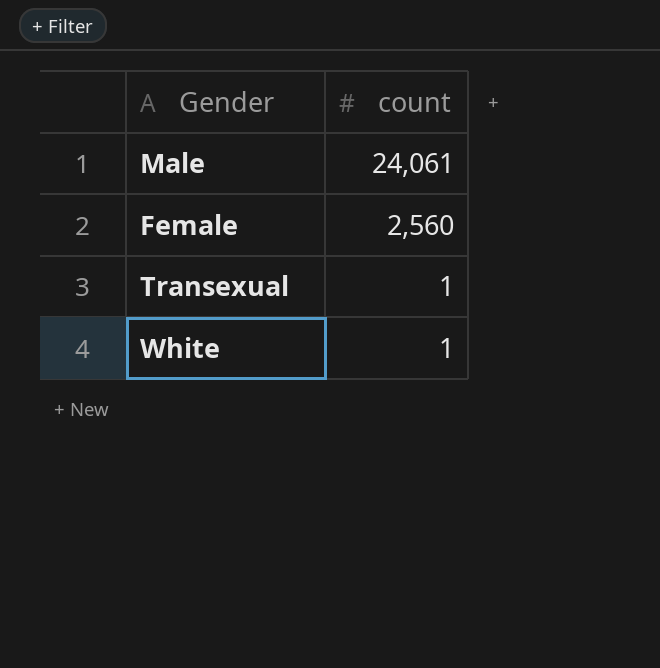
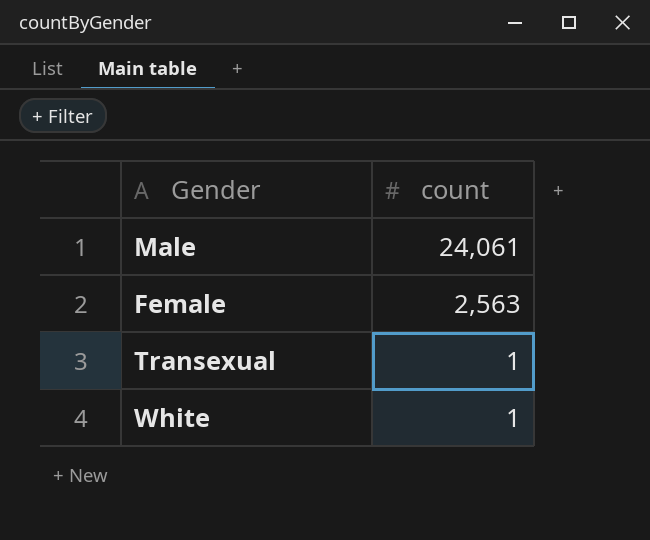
Female | count: 2,560 -> 2,563

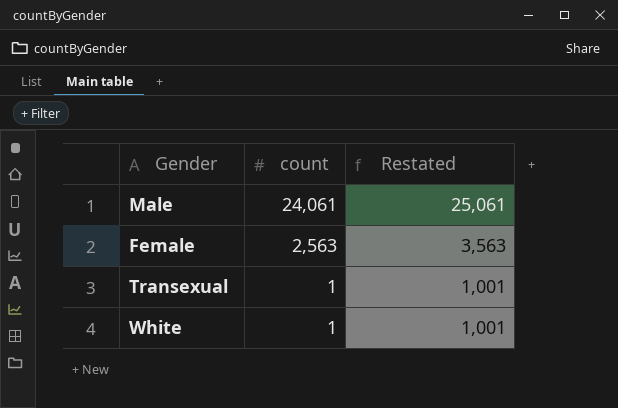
column Restated | formula: none -> [count] + 1000

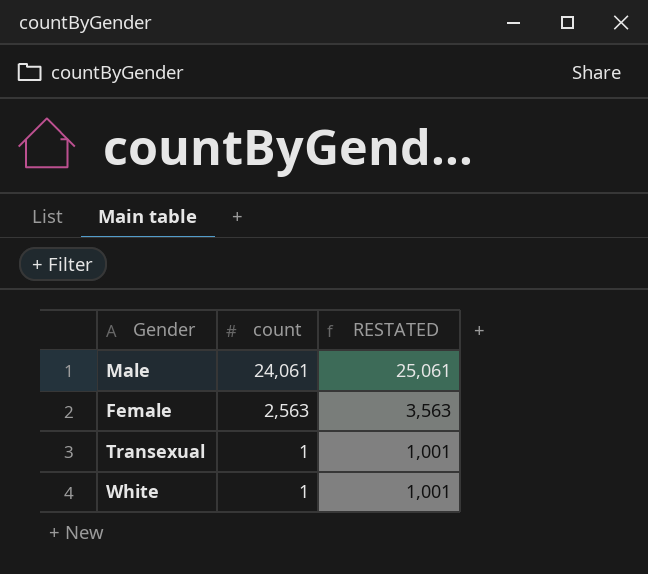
column name: Restated -> RESTATED

